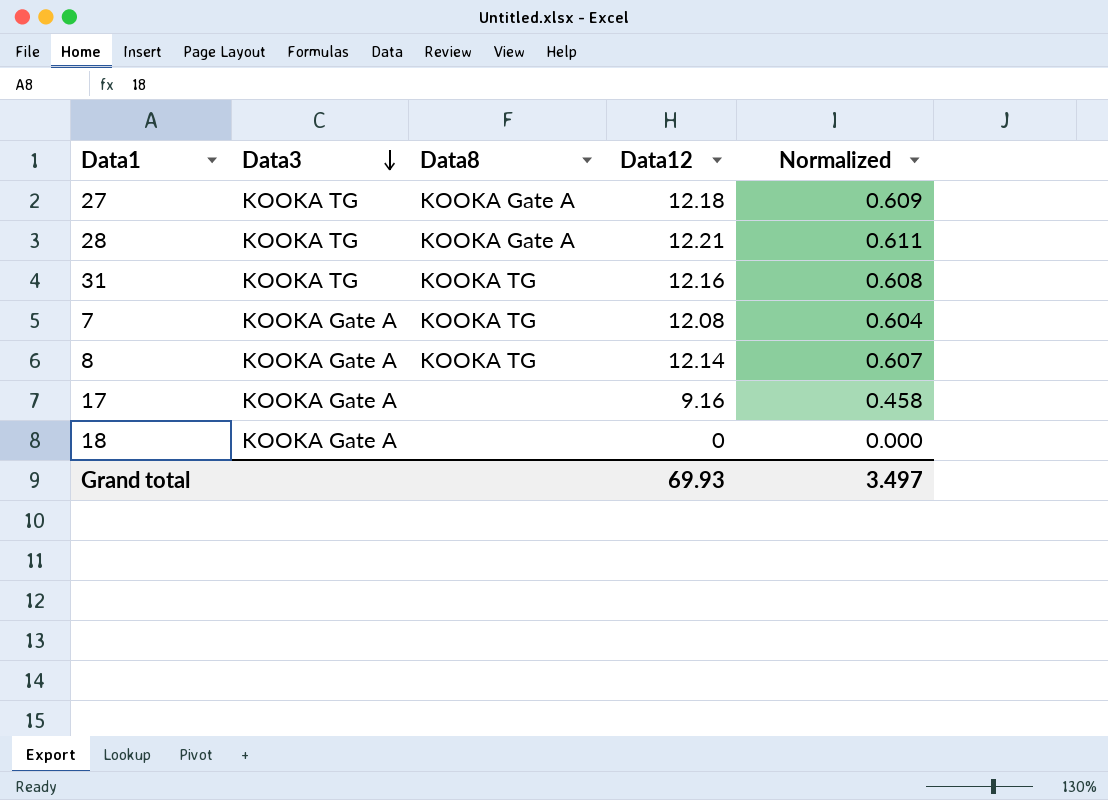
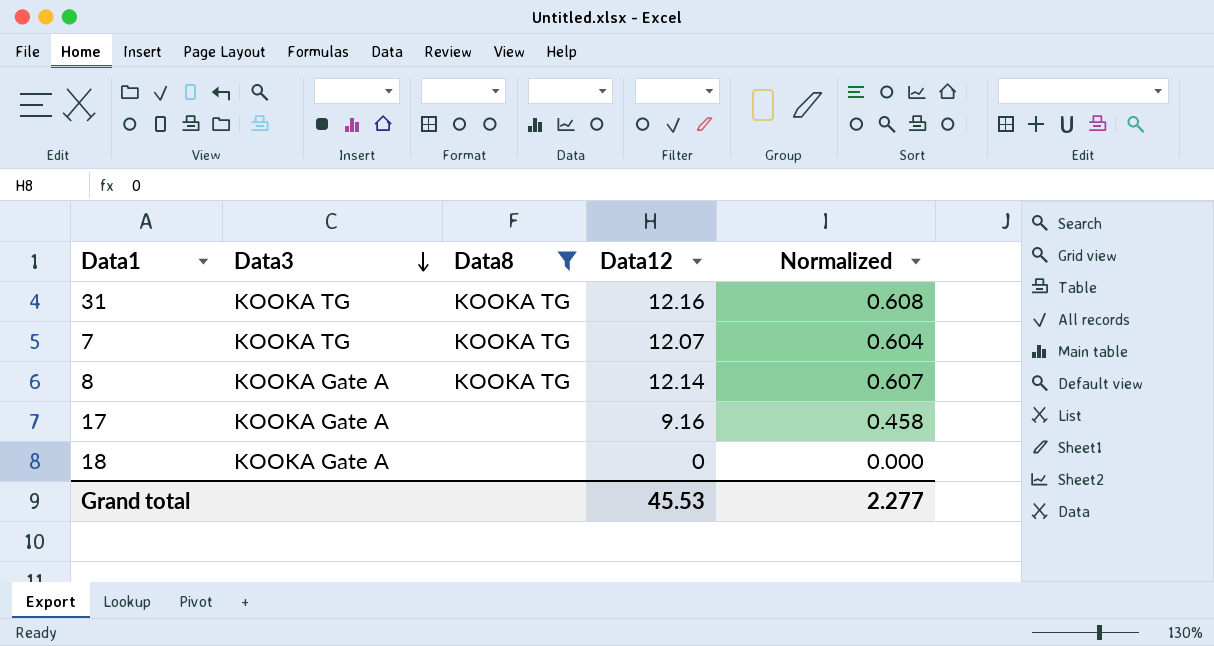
filter: none -> Data8 != KOOKA Gate A
7 | Data3: KOOKA Gate A -> KOOKA TG
7 | Data12: 12.08 -> 12.07
Grand total | Data12: 69.93 -> 45.53
Grand total | Normalized: 3.497 -> 2.277

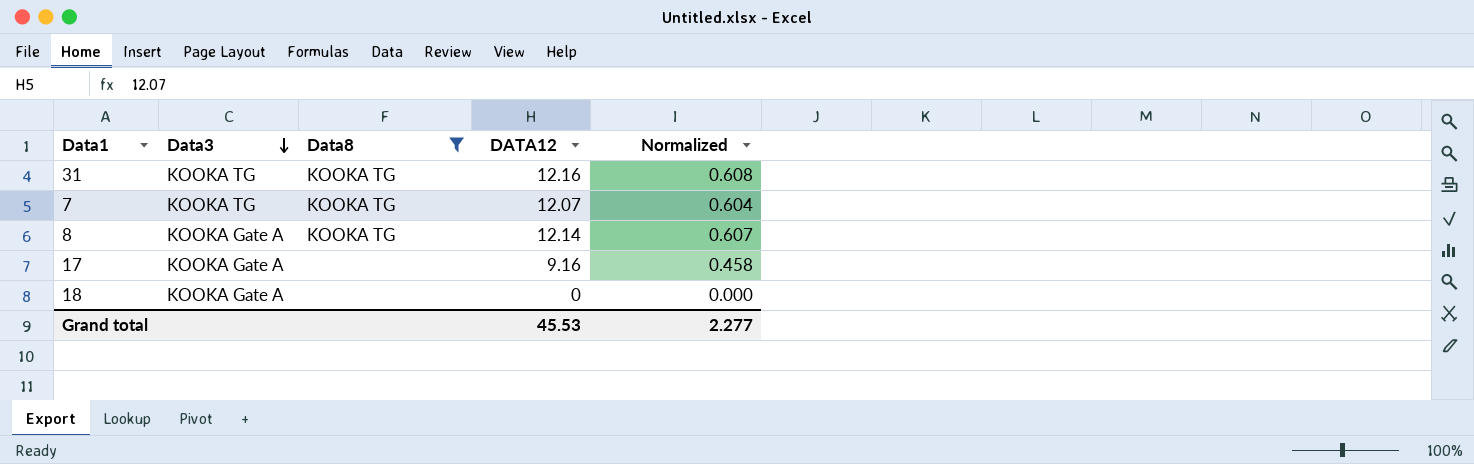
column name: Data12 -> DATA12

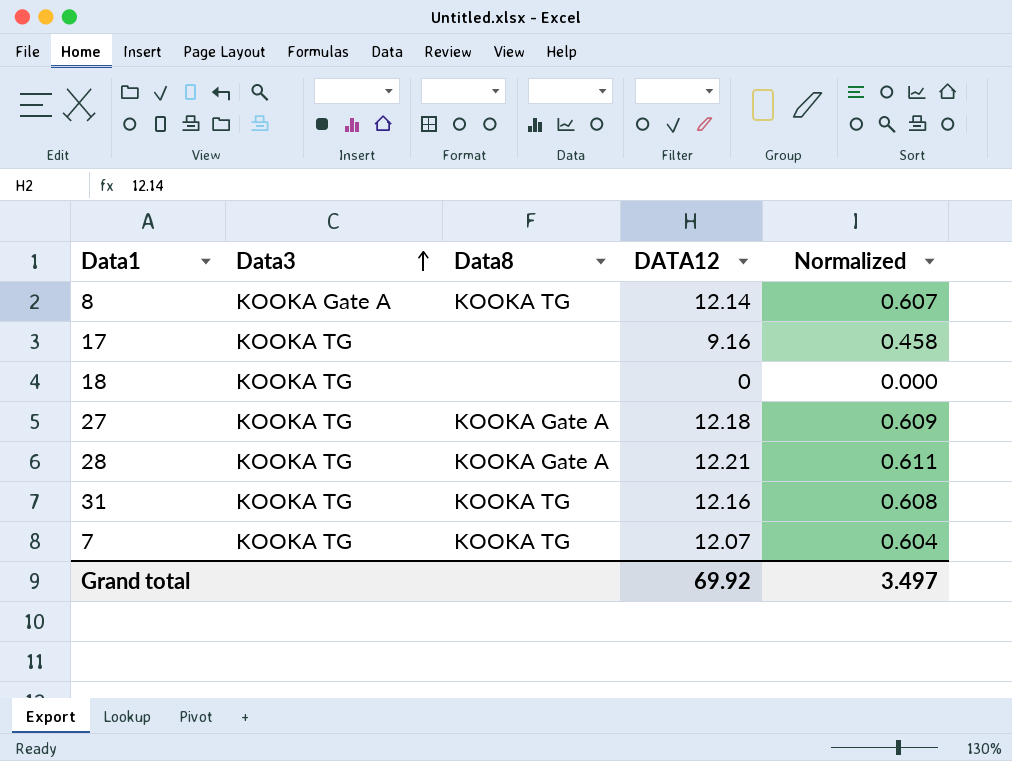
filter: Data8 != KOOKA Gate A -> none
row order: Data3 descending -> Data3 ascending
17 | Data3: KOOKA Gate A -> KOOKA TG
18 | Data3: KOOKA Gate A -> KOOKA TG
Grand total | DATA12: 45.53 -> 69.92
Grand total | Normalized: 2.277 -> 3.497

